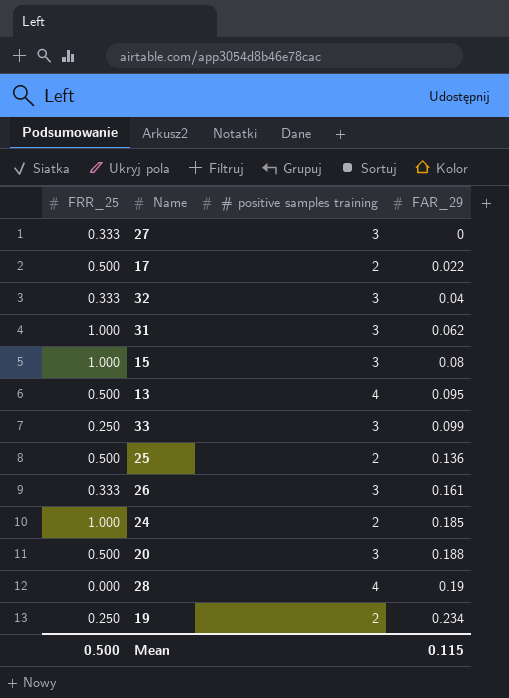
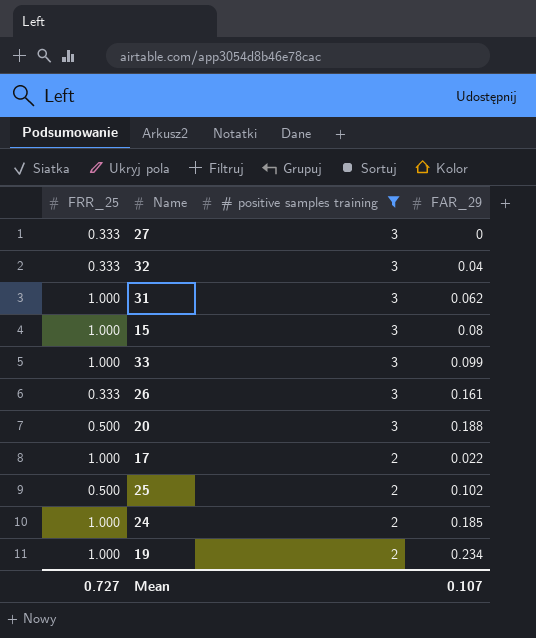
filter: none -> # positive samples training != 4
row order: FAR_29 ascending -> # positive samples training descending
33 | FRR_25: 0.250 -> 1.000
17 | FRR_25: 0.500 -> 1.000
25 | FAR_29: 0.136 -> 0.102
19 | FRR_25: 0.250 -> 1.000
Mean | FRR_25: 0.500 -> 0.727
Mean | FAR_29: 0.115 -> 0.107

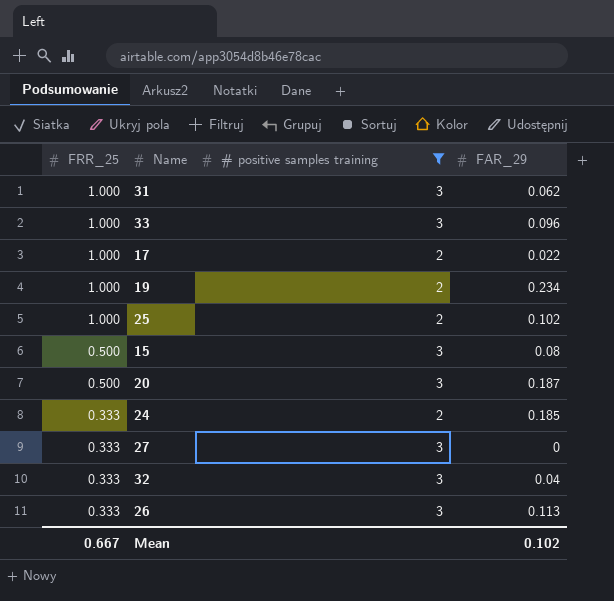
row order: # positive samples training descending -> FRR_25 descending
33 | FAR_29: 0.099 -> 0.096
25 | FRR_25: 0.500 -> 1.000
15 | FRR_25: 1.000 -> 0.500
20 | FAR_29: 0.188 -> 0.187
24 | FRR_25: 1.000 -> 0.333
26 | FAR_29: 0.161 -> 0.113
Mean | FRR_25: 0.727 -> 0.667
Mean | FAR_29: 0.107 -> 0.102

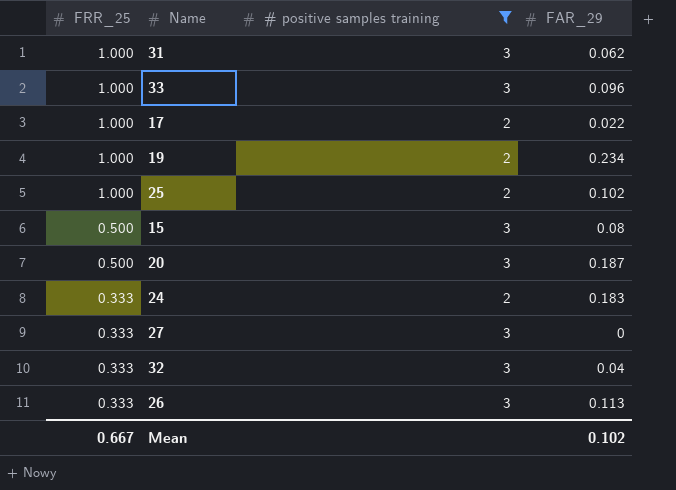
24 | FAR_29: 0.185 -> 0.183

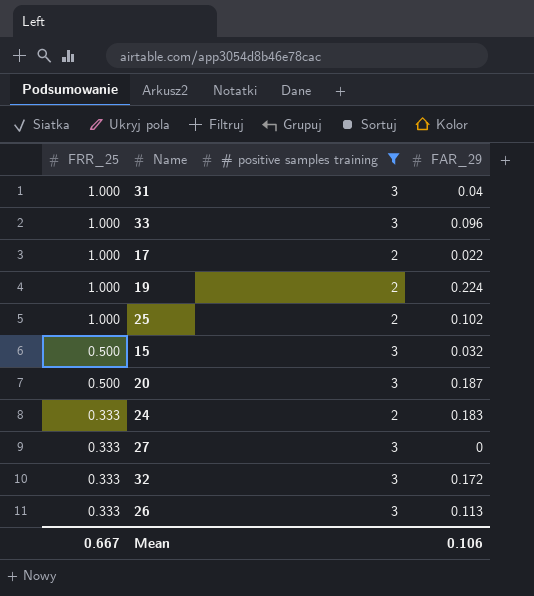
31 | FAR_29: 0.062 -> 0.04
19 | FAR_29: 0.234 -> 0.224
15 | FAR_29: 0.08 -> 0.032
32 | FAR_29: 0.04 -> 0.172
Mean | FAR_29: 0.102 -> 0.106

